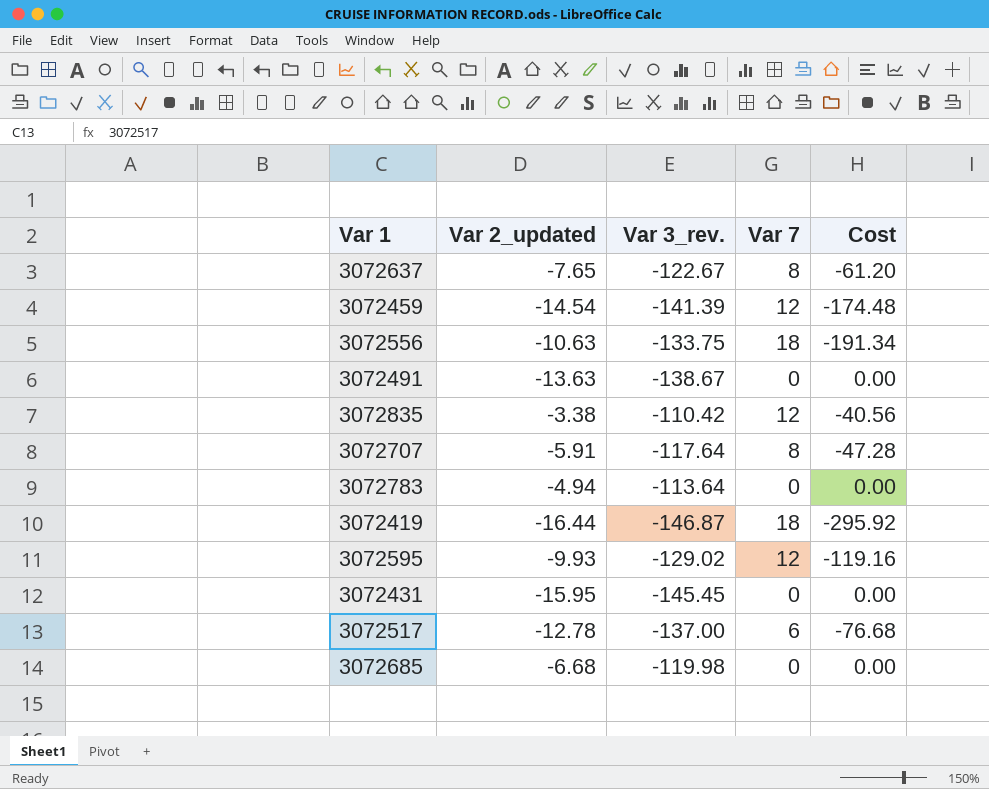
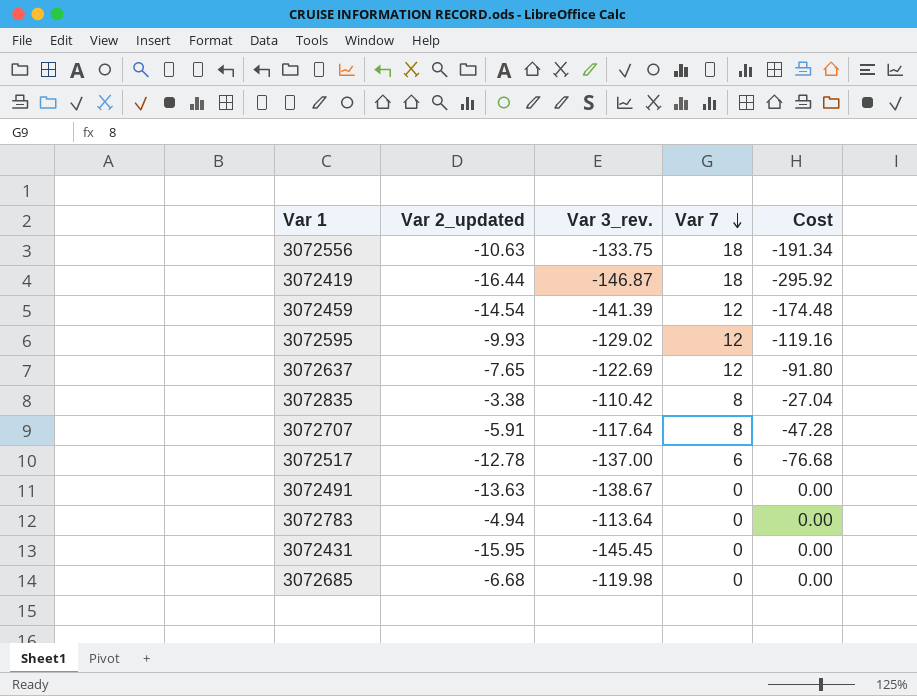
row order: none -> Var 7 descending
3072637 | Var 3_rev.: -122.67 -> -122.69
3072637 | Var 7: 8 -> 12
3072637 | Cost: -61.20 -> -91.80
3072835 | Var 7: 12 -> 8
3072835 | Cost: -40.56 -> -27.04

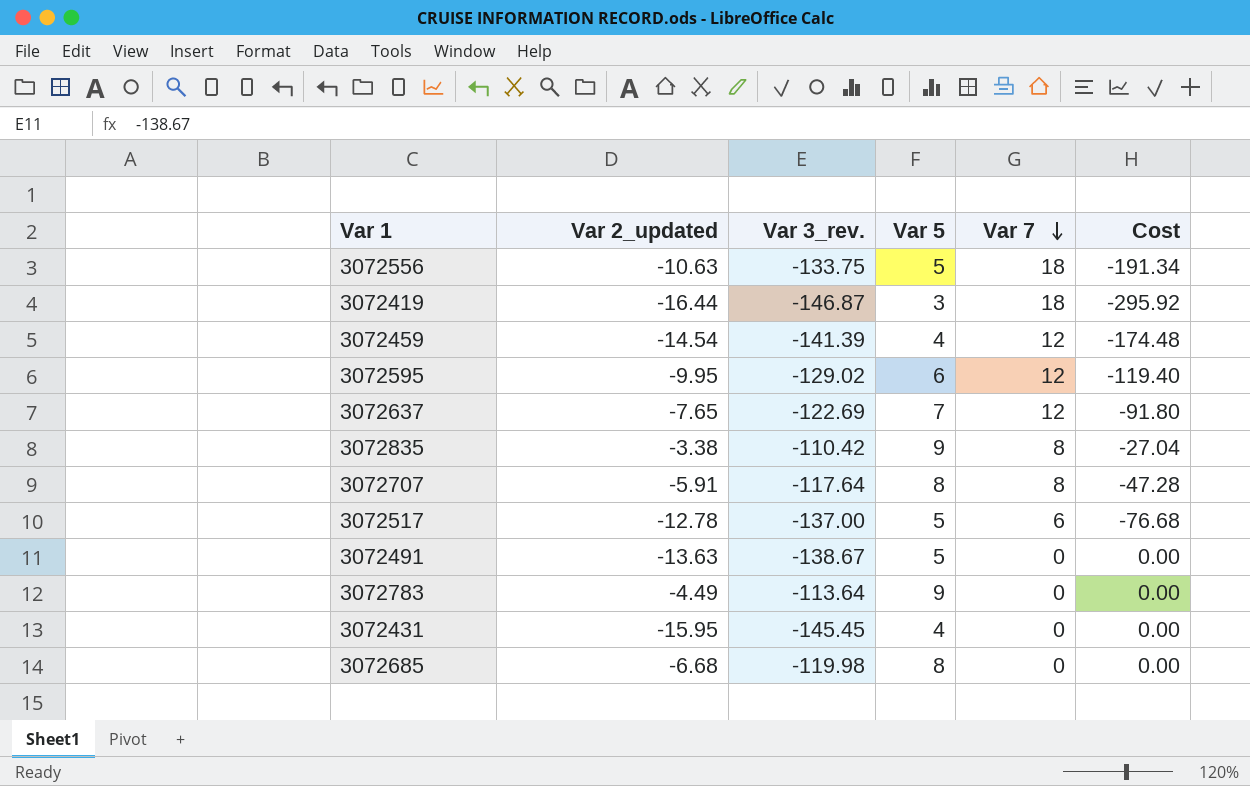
column Var 5 | position: none -> 4
3072595 | Var 2_updated: -9.93 -> -9.95
3072595 | Cost: -119.16 -> -119.40
3072783 | Var 2_updated: -4.94 -> -4.49

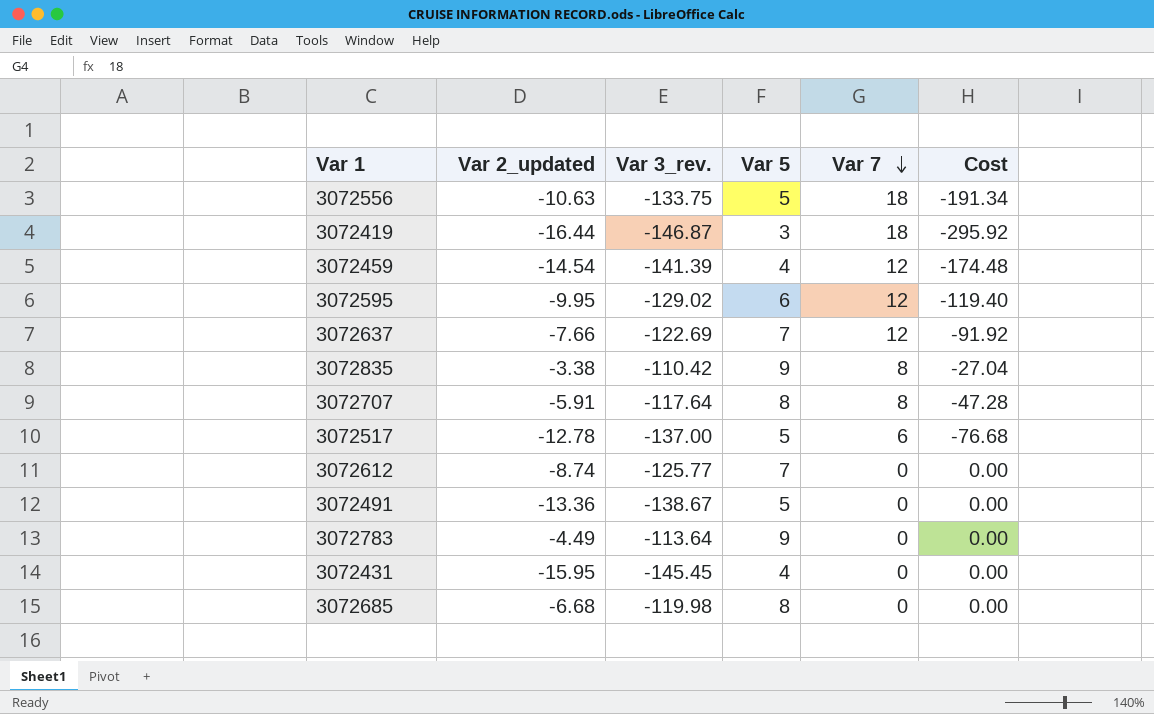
3072637 | Var 2_updated: -7.65 -> -7.66
3072637 | Cost: -91.80 -> -91.92
row 3072612: none -> -8.74 | -125.77 | 7 | 0 | 0.00
3072491 | Var 2_updated: -13.63 -> -13.36

